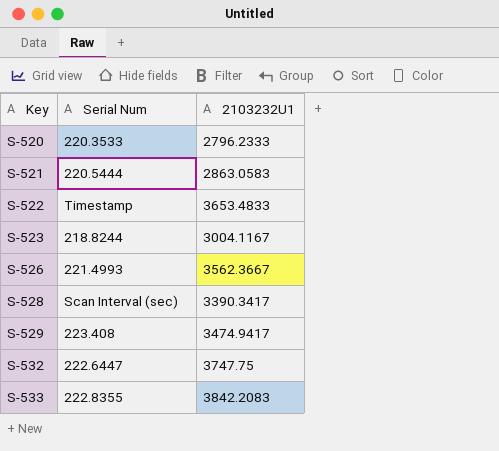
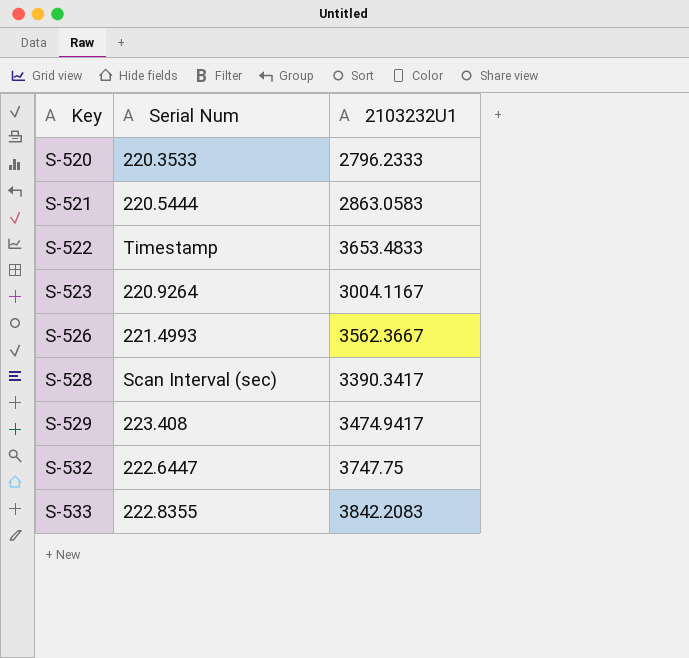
S-523 | Serial Num: 218.8244 -> 220.9264

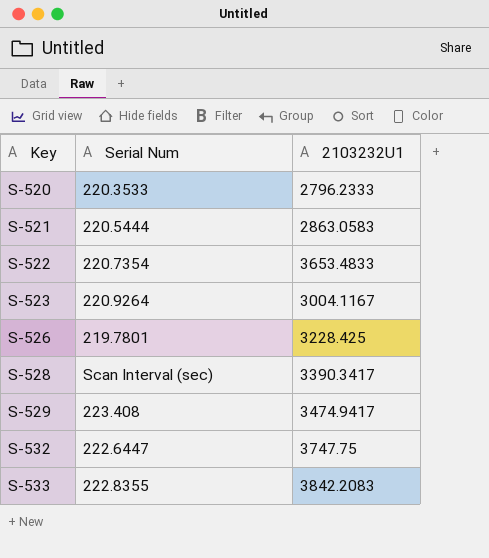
S-522 | Serial Num: Timestamp -> 220.7354
S-526 | Serial Num: 221.4993 -> 219.7801
S-526 | 2103232U1: 3562.3667 -> 3228.425

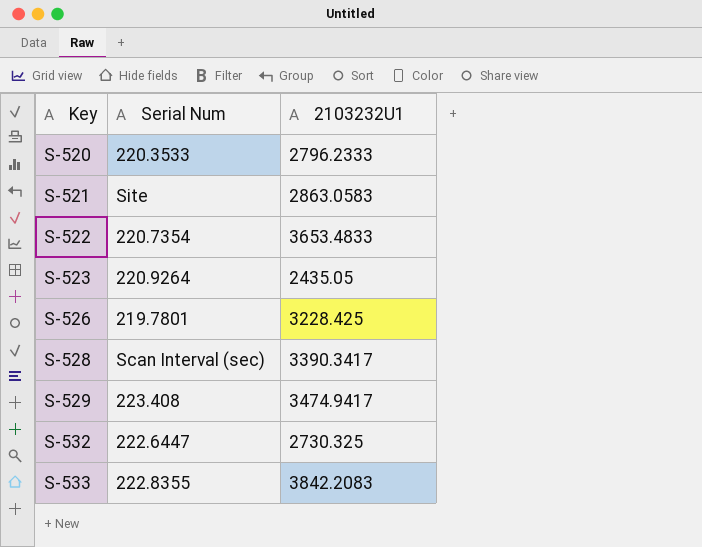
S-521 | Serial Num: 220.5444 -> Site
S-523 | 2103232U1: 3004.1167 -> 2435.05
S-532 | 2103232U1: 3747.75 -> 2730.325

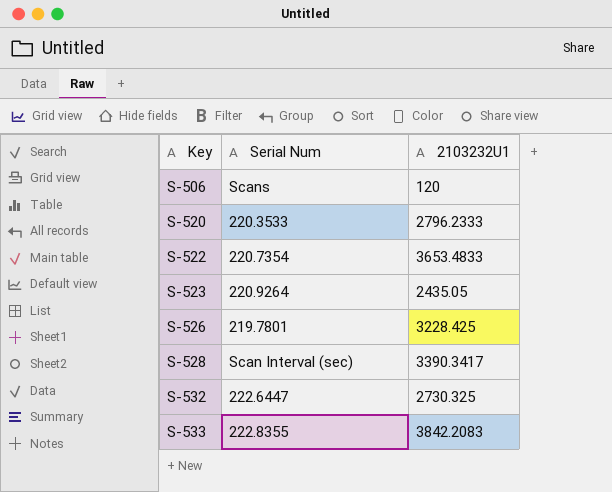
row S-521: Site | 2863.0583 -> none
row S-529: 223.408 | 3474.9417 -> none
row S-506: none -> Scans | 120

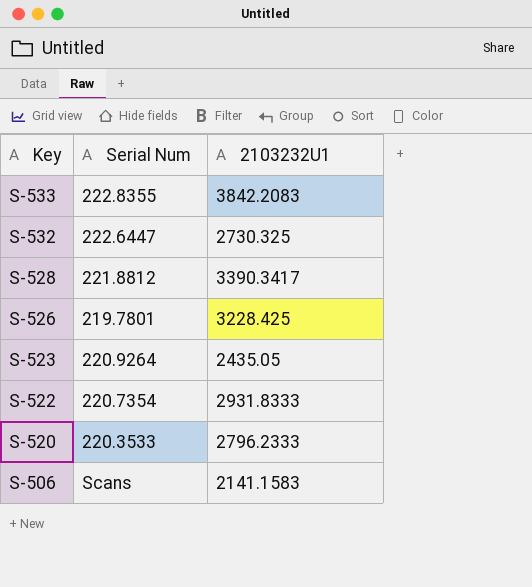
row order: Key ascending -> Key descending
S-528 | Serial Num: Scan Interval (sec) -> 221.8812
S-522 | 2103232U1: 3653.4833 -> 2931.8333
S-506 | 2103232U1: 120 -> 2141.1583

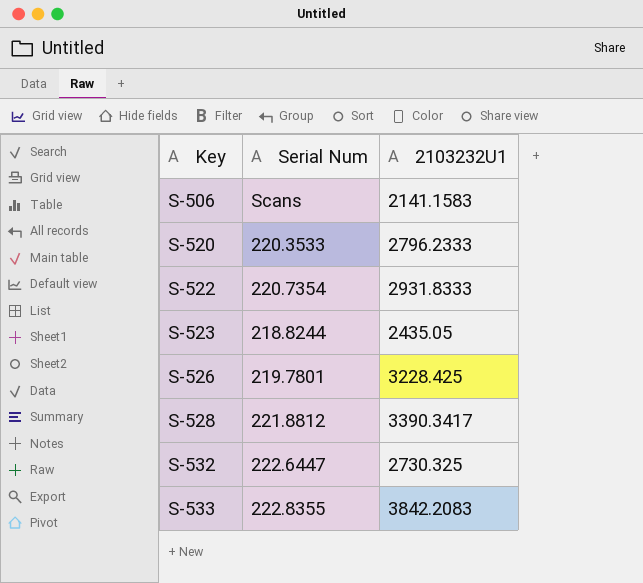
row order: Key descending -> Key ascending
S-523 | Serial Num: 220.9264 -> 218.8244

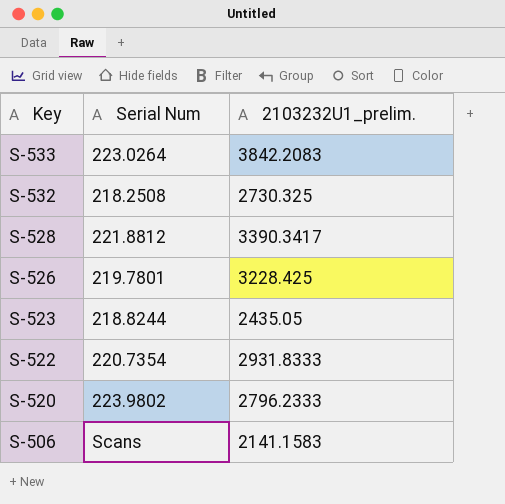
row order: Key ascending -> Key descending
column name: 2103232U1 -> 2103232U1_prelim.
S-533 | Serial Num: 222.8355 -> 223.0264
S-532 | Serial Num: 222.6447 -> 218.2508
S-520 | Serial Num: 220.3533 -> 223.9802

